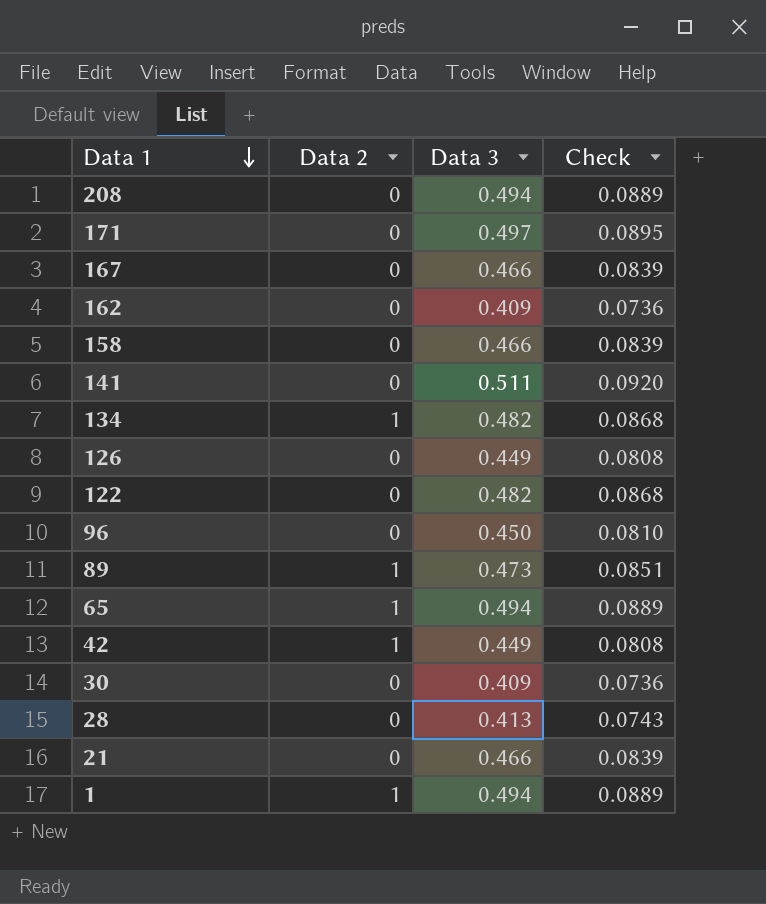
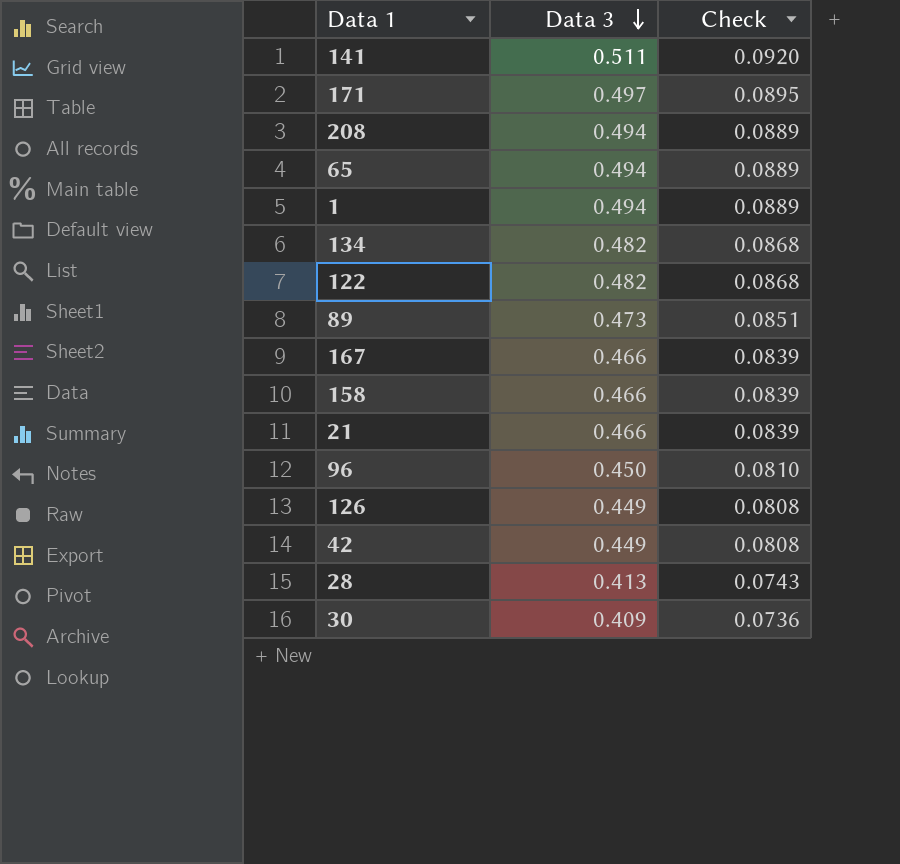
row order: Data 1 descending -> Data 3 descending
column Data 2 | position: 2 -> none
row 162: 0 | 0.409 | 0.0736 -> none

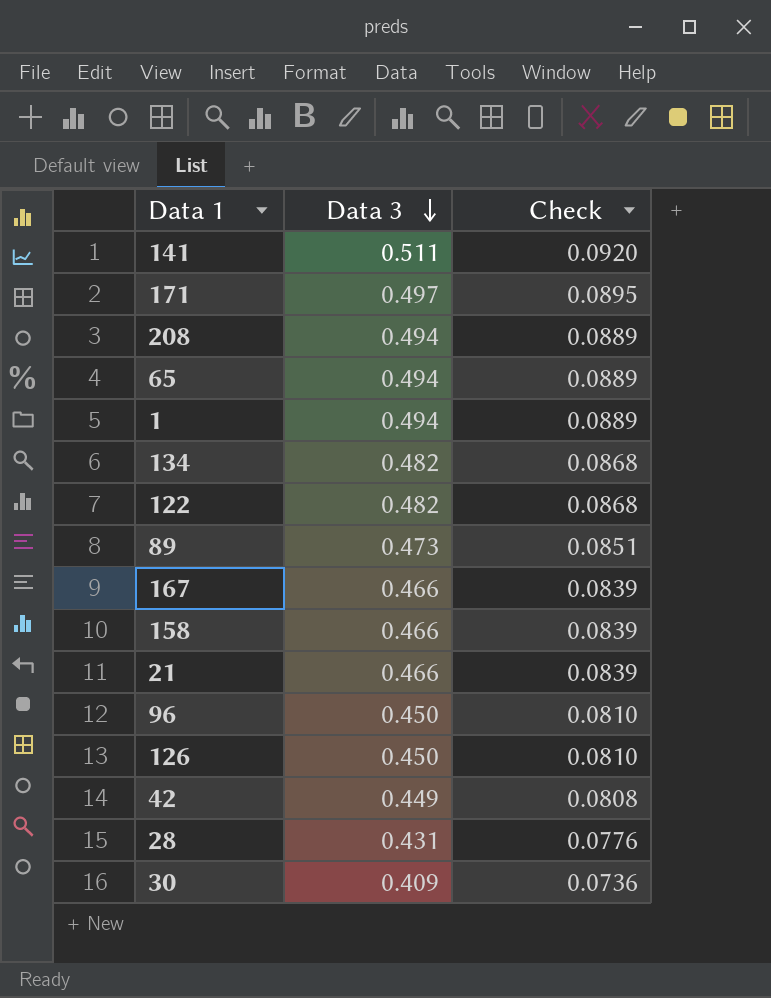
126 | Data 3: 0.449 -> 0.450
126 | Check: 0.0808 -> 0.0810
28 | Data 3: 0.413 -> 0.431
28 | Check: 0.0743 -> 0.0776

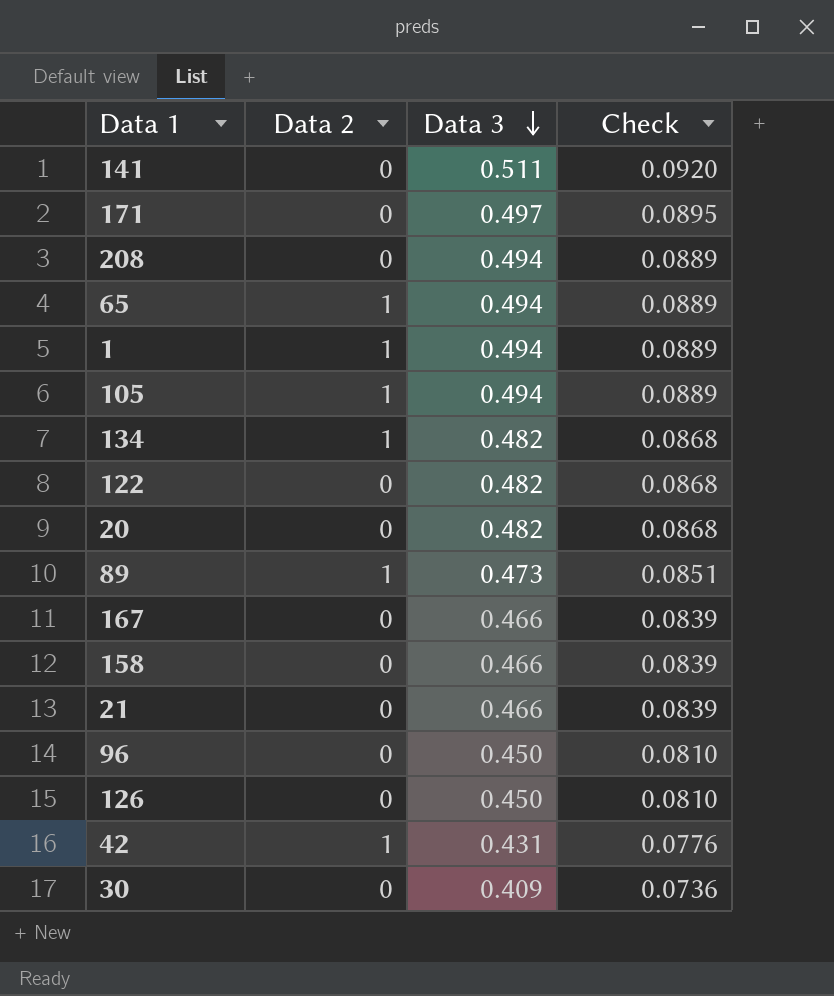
column Data 2 | position: none -> 2
row 28: 0.431 | 0.0776 -> none
row 105: none -> 1 | 0.494 | 0.0889
row 20: none -> 0 | 0.482 | 0.0868
42 | Data 3: 0.449 -> 0.431
42 | Check: 0.0808 -> 0.0776

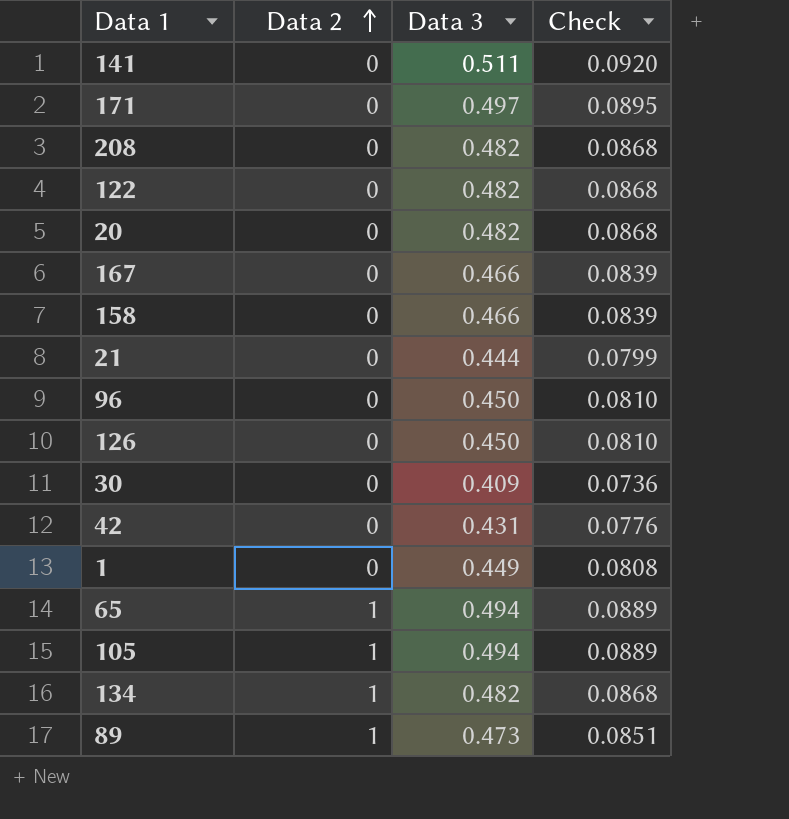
row order: Data 3 descending -> Data 2 ascending
208 | Data 3: 0.494 -> 0.482
208 | Check: 0.0889 -> 0.0868
21 | Data 3: 0.466 -> 0.444
21 | Check: 0.0839 -> 0.0799
42 | Data 2: 1 -> 0
1 | Data 2: 1 -> 0
1 | Data 3: 0.494 -> 0.449
1 | Check: 0.0889 -> 0.0808

